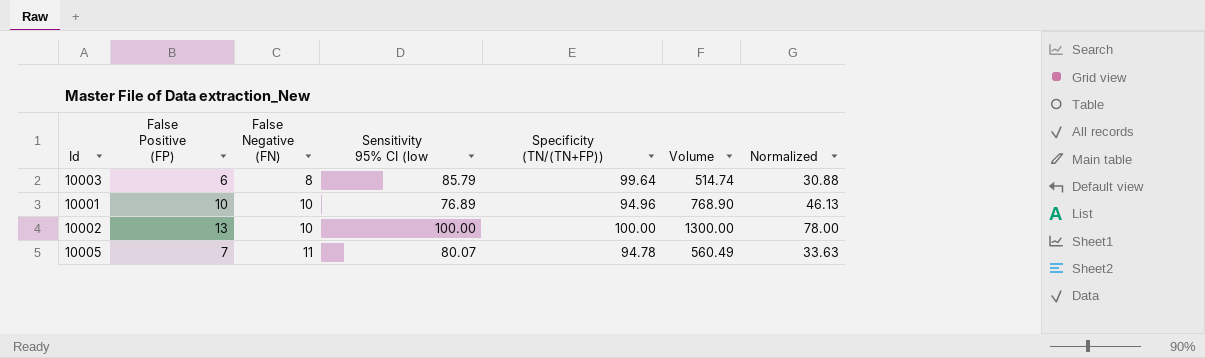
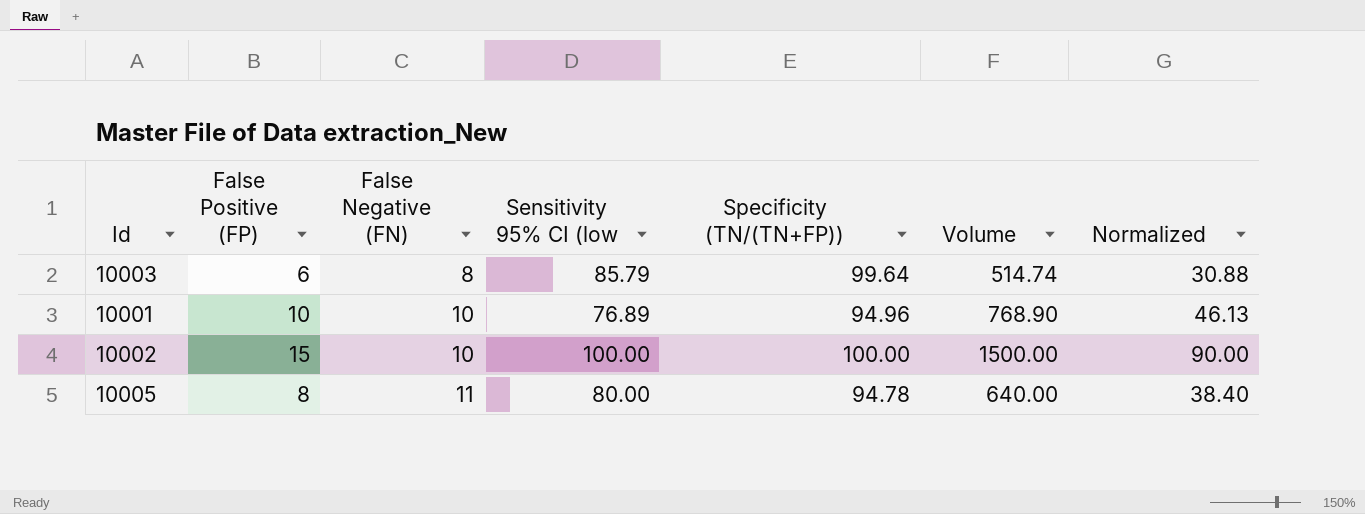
10002 | False Positive (FP): 13 -> 15
10002 | Volume: 1300.00 -> 1500.00
10002 | Normalized: 78.00 -> 90.00
10005 | False Positive (FP): 7 -> 8
10005 | Sensitivity 95% CI (low: 80.07 -> 80.00
10005 | Volume: 560.49 -> 640.00
10005 | Normalized: 33.63 -> 38.40

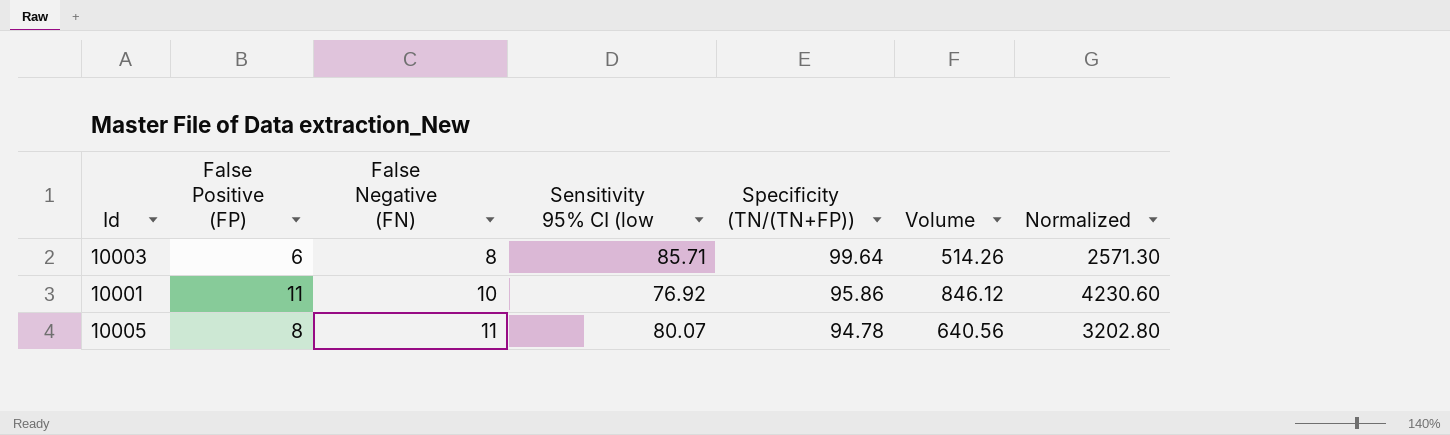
column Normalized | formula: [Volume] * 0.06 -> [Volume] * 5
row 10002: 15 | 10 | 100.00 | 100.00 | 1500.00 | 90.00 -> none
10003 | Sensitivity 95% CI (low: 85.79 -> 85.71
10003 | Volume: 514.74 -> 514.26
10001 | False Positive (FP): 10 -> 11
10001 | Sensitivity 95% CI (low: 76.89 -> 76.92
10001 | Specificity (TN/(TN+FP)): 94.96 -> 95.86
10001 | Volume: 768.90 -> 846.12
10005 | Sensitivity 95% CI (low: 80.00 -> 80.07
10005 | Volume: 640.00 -> 640.56

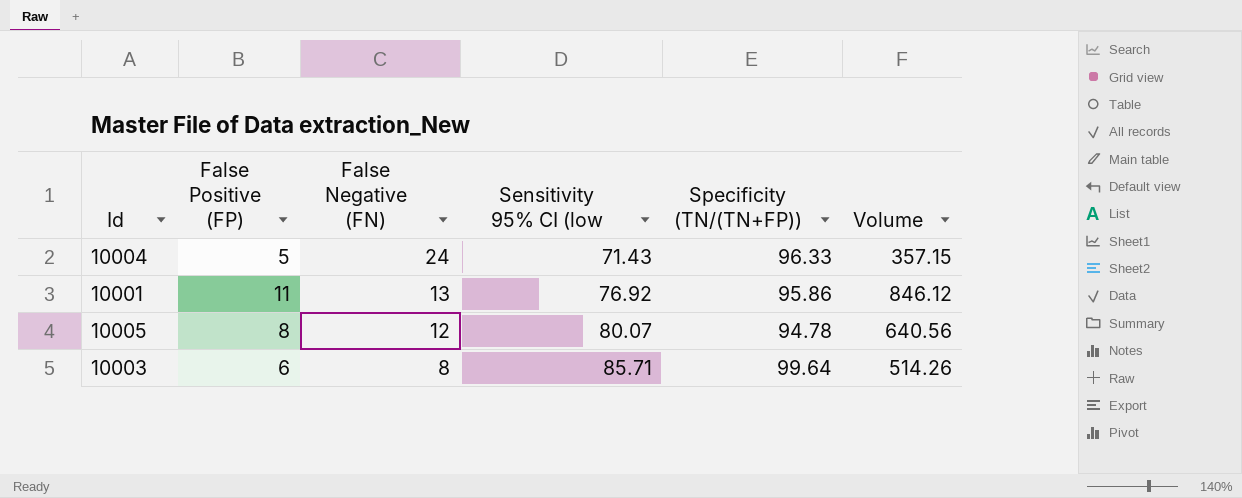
row order: False Negative (FN) ascending -> False Negative (FN) descending
column Normalized | formula: [Volume] * 5 -> none
row 10004: none -> 5 | 24 | 71.43 | 96.33 | 357.15
10001 | False Negative (FN): 10 -> 13
10005 | False Negative (FN): 11 -> 12

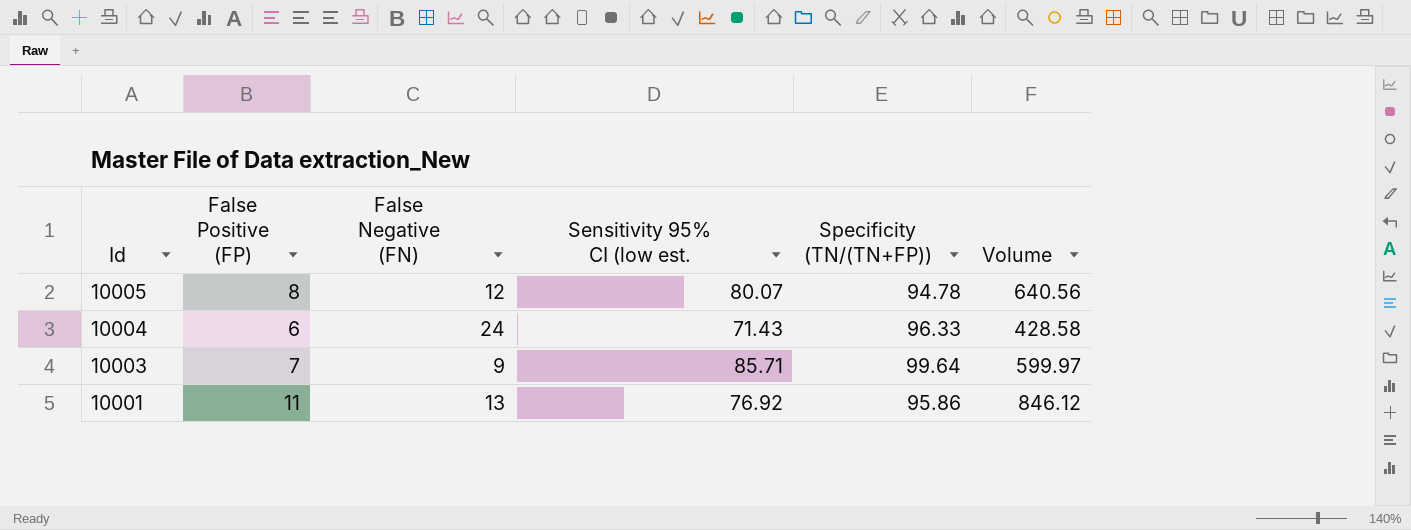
row order: False Negative (FN) descending -> Id descending
column name: Sensitivity 95% CI (low -> Sensitivity 95% CI (low est.
10004 | False Positive (FP): 5 -> 6
10004 | Volume: 357.15 -> 428.58
10003 | False Positive (FP): 6 -> 7
10003 | False Negative (FN): 8 -> 9
10003 | Volume: 514.26 -> 599.97

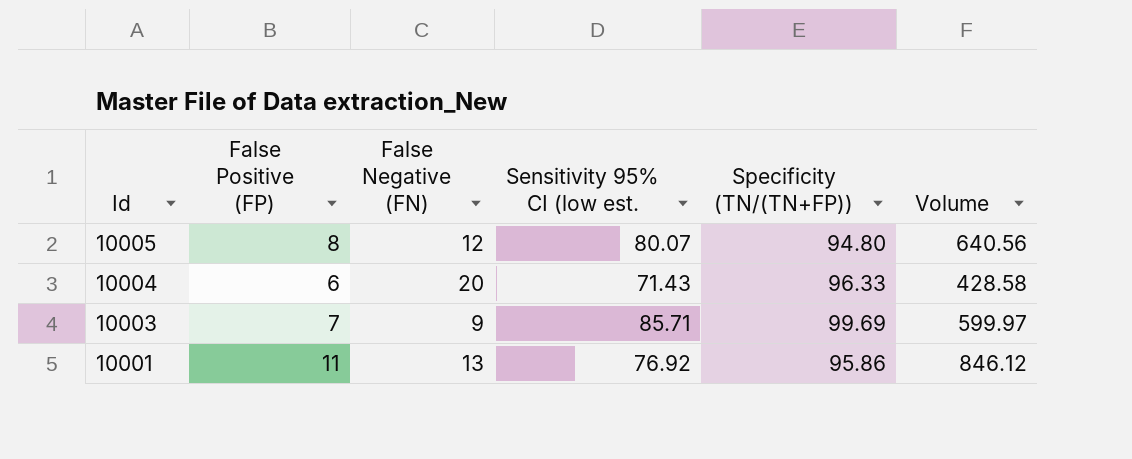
10005 | Specificity (TN/(TN+FP)): 94.78 -> 94.80
10004 | False Negative (FN): 24 -> 20
10003 | Specificity (TN/(TN+FP)): 99.64 -> 99.69

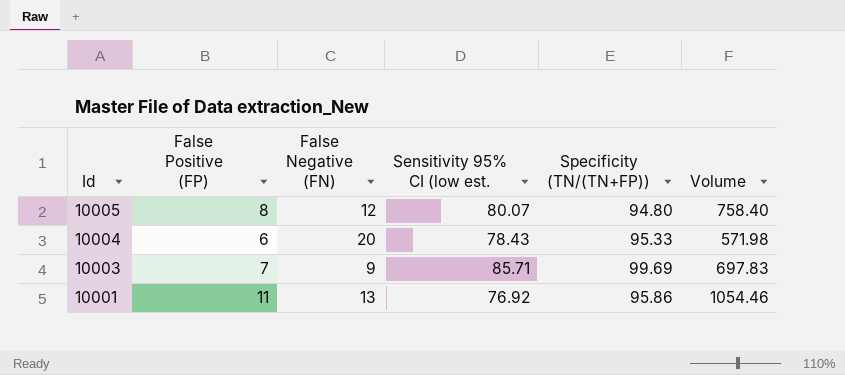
column Volume | formula: [False Positive (FP)] * [Sensitivity 95% CI (low est.] -> [False Positive (FP)] * [Specificity (TN/(TN+FP))]
10004 | Sensitivity 95% CI (low est.: 71.43 -> 78.43
10004 | Specificity (TN/(TN+FP)): 96.33 -> 95.33

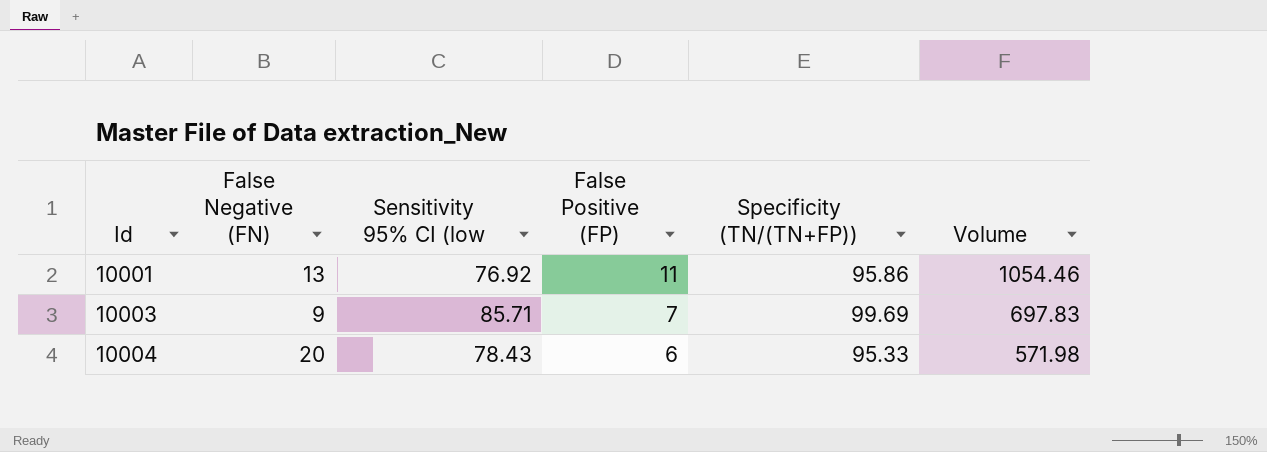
row order: Id descending -> Id ascending
column name: Sensitivity 95% CI (low est. -> Sensitivity 95% CI (low
column False Positive (FP) | position: 2 -> 4
row 10005: 8 | 12 | 80.07 | 94.80 | 758.40 -> none

